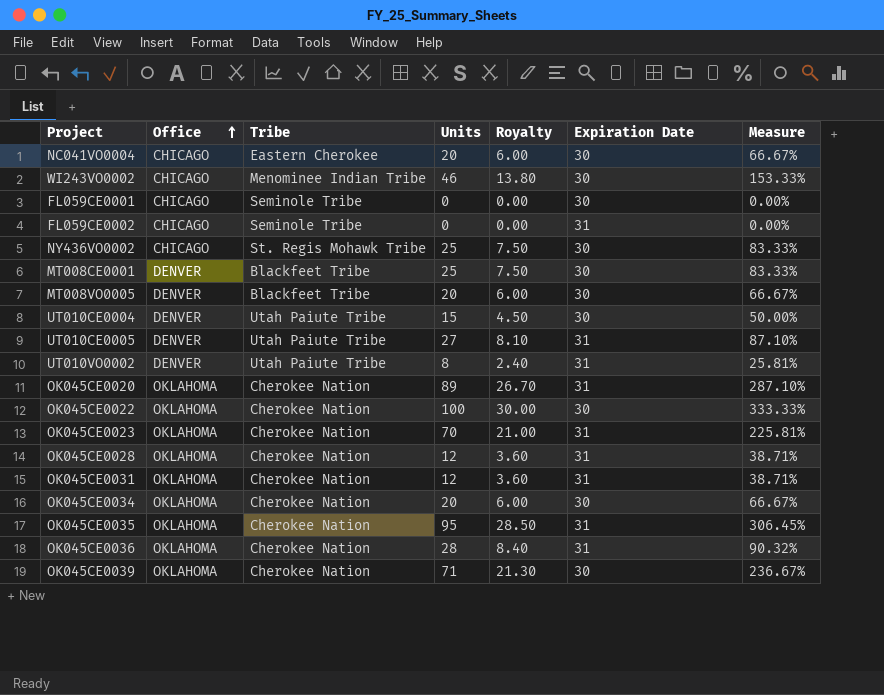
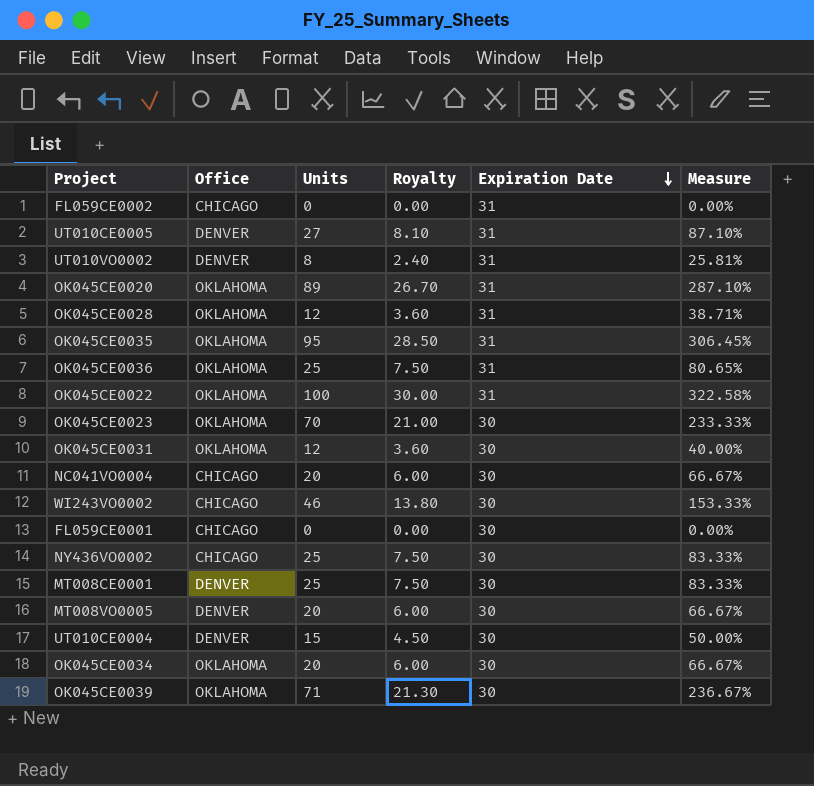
row order: Office ascending -> Expiration Date descending
column Tribe | position: 3 -> none
OK045CE0036 | Units: 28 -> 25
OK045CE0036 | Royalty: 8.40 -> 7.50
OK045CE0036 | Measure: 90.32% -> 80.65%
OK045CE0022 | Expiration Date: 30 -> 31
OK045CE0022 | Measure: 333.33% -> 322.58%
OK045CE0023 | Expiration Date: 31 -> 30
OK045CE0023 | Measure: 225.81% -> 233.33%
OK045CE0031 | Expiration Date: 31 -> 30
OK045CE0031 | Measure: 38.71% -> 40.00%

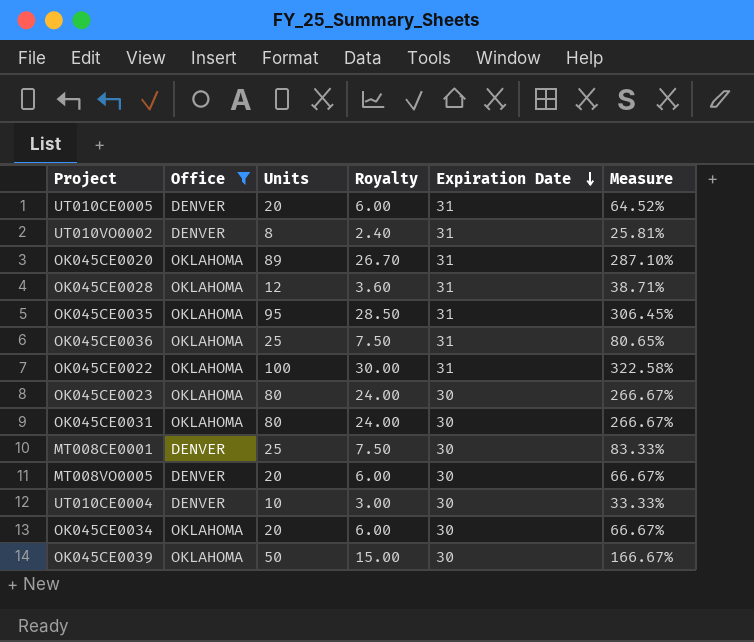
filter: none -> Office != CHICAGO
UT010CE0005 | Units: 27 -> 20
UT010CE0005 | Royalty: 8.10 -> 6.00
UT010CE0005 | Measure: 87.10% -> 64.52%
OK045CE0023 | Units: 70 -> 80
OK045CE0023 | Royalty: 21.00 -> 24.00
OK045CE0023 | Measure: 233.33% -> 266.67%
OK045CE0031 | Units: 12 -> 80
OK045CE0031 | Royalty: 3.60 -> 24.00
OK045CE0031 | Measure: 40.00% -> 266.67%
UT010CE0004 | Units: 15 -> 10
UT010CE0004 | Royalty: 4.50 -> 3.00
UT010CE0004 | Measure: 50.00% -> 33.33%
OK045CE0039 | Units: 71 -> 50
OK045CE0039 | Royalty: 21.30 -> 15.00
OK045CE0039 | Measure: 236.67% -> 166.67%

